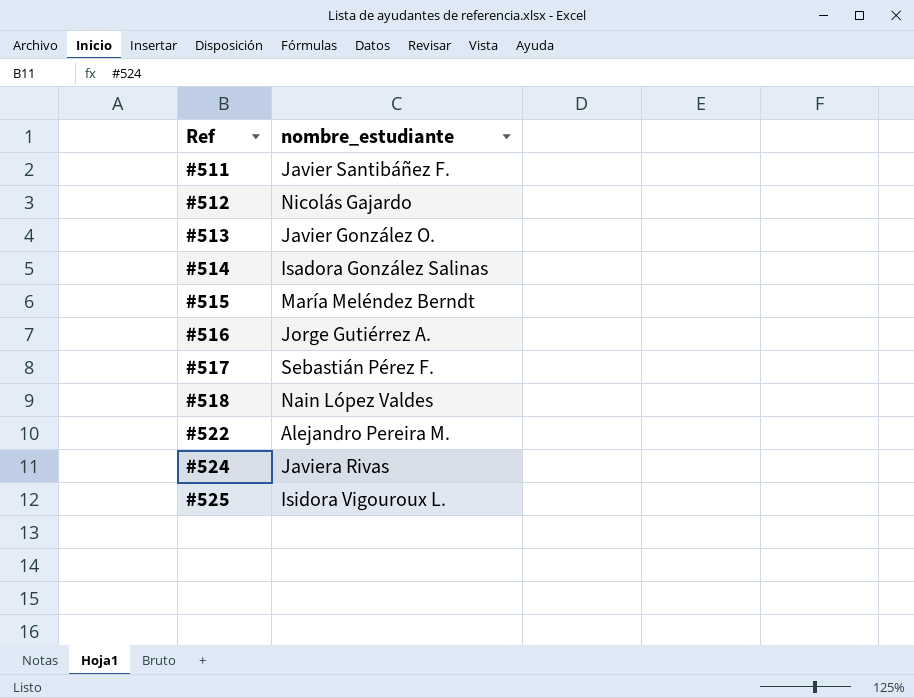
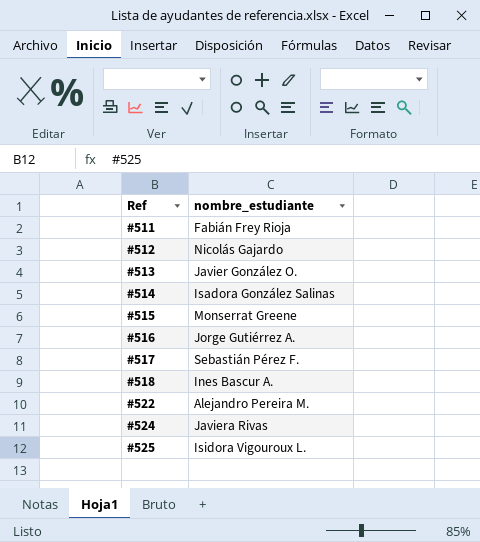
#511 | nombre_estudiante: Javier Santibáñez F. -> Fabián Frey Rioja
#515 | nombre_estudiante: María Meléndez Berndt -> Monserrat Greene
#518 | nombre_estudiante: Nain López Valdes -> Ines Bascur A.

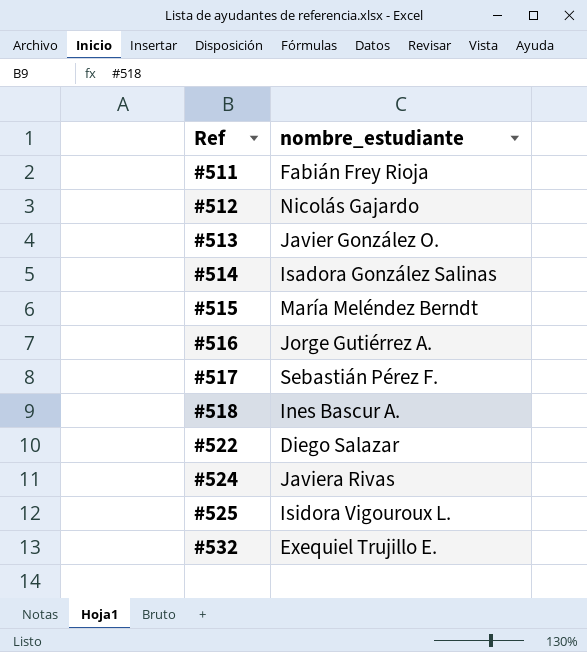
#515 | nombre_estudiante: Monserrat Greene -> María Meléndez Berndt
#522 | nombre_estudiante: Alejandro Pereira M. -> Diego Salazar
row #532: none -> Exequiel Trujillo E.

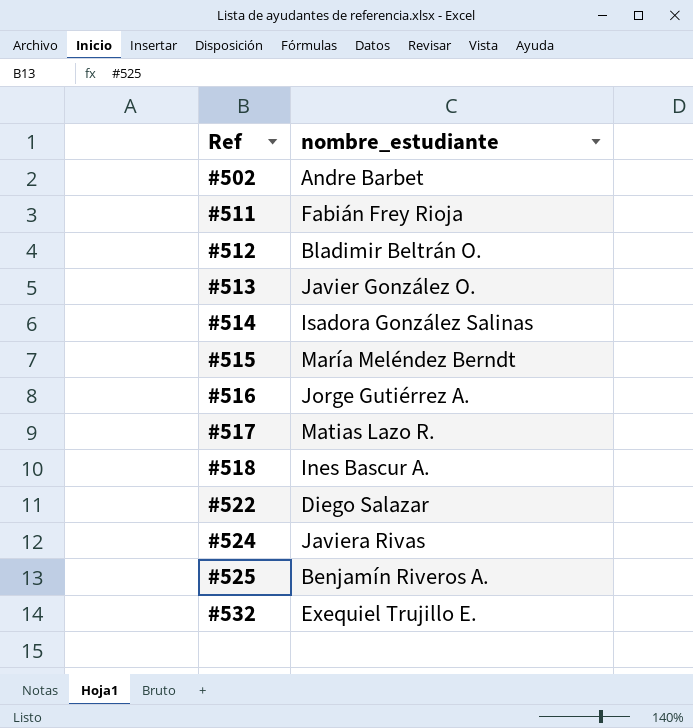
row #502: none -> Andre Barbet
#512 | nombre_estudiante: Nicolás Gajardo -> Bladimir Beltrán O.
#517 | nombre_estudiante: Sebastián Pérez F. -> Matias Lazo R.
#525 | nombre_estudiante: Isidora Vigouroux L. -> Benjamín Riveros A.

